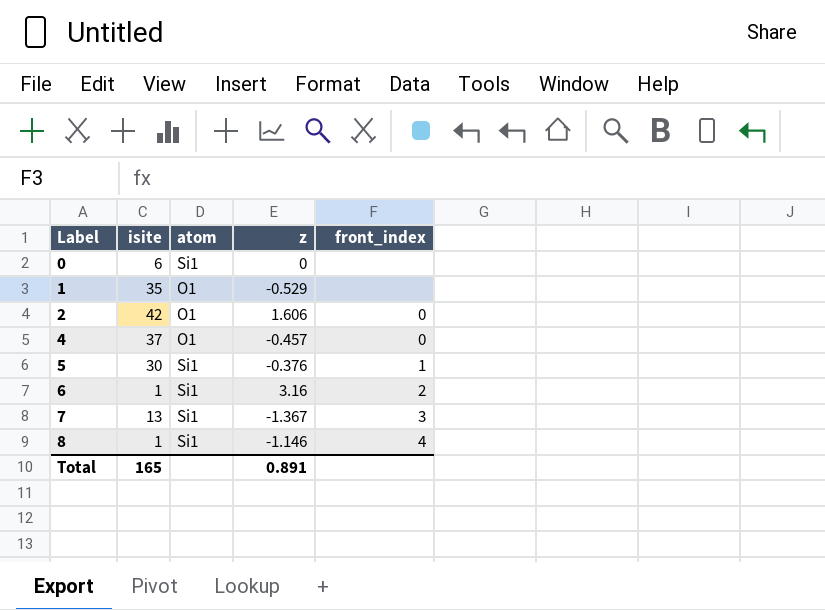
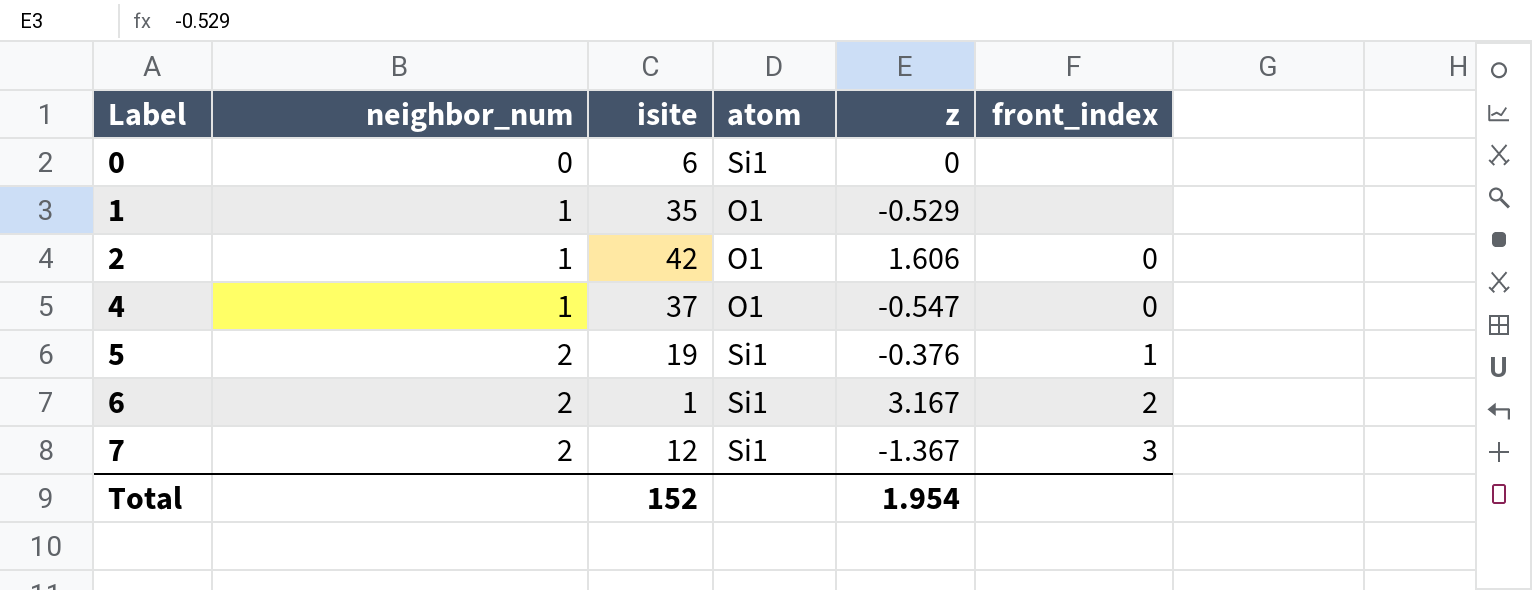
column neighbor_num | position: none -> 2
row 8: 1 | Si1 | -1.146 | 4 -> none
4 | z: -0.457 -> -0.547
5 | isite: 30 -> 19
6 | z: 3.16 -> 3.167
7 | isite: 13 -> 12
Total | isite: 165 -> 152
Total | z: 0.891 -> 1.954

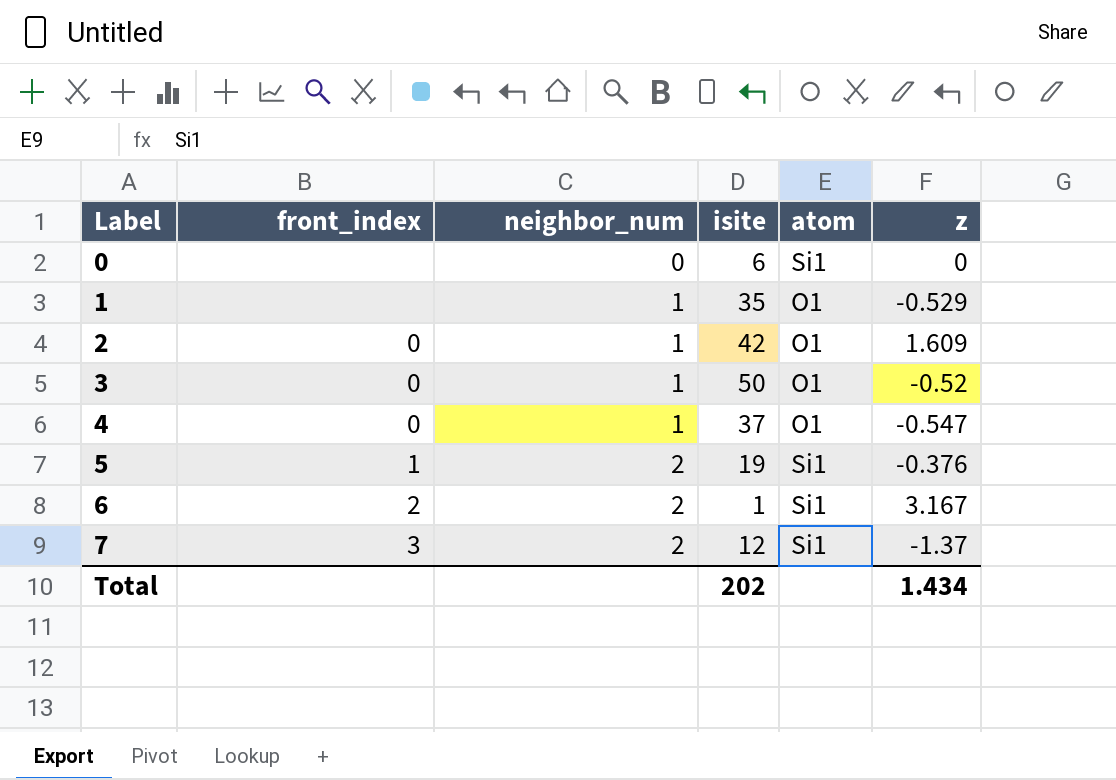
column front_index | position: 6 -> 2
2 | z: 1.606 -> 1.609
row 3: none -> 0 | 1 | 50 | O1 | -0.52
7 | z: -1.367 -> -1.37
Total | isite: 152 -> 202
Total | z: 1.954 -> 1.434

